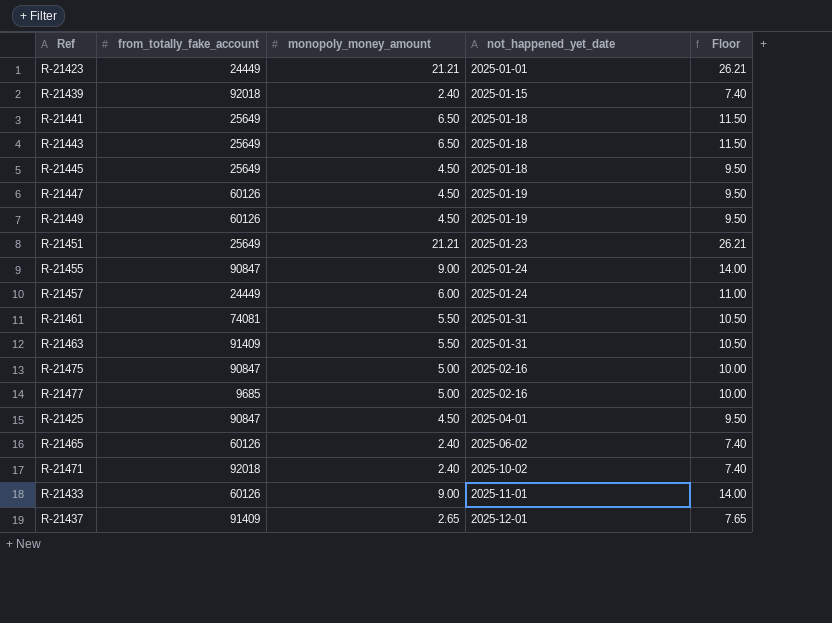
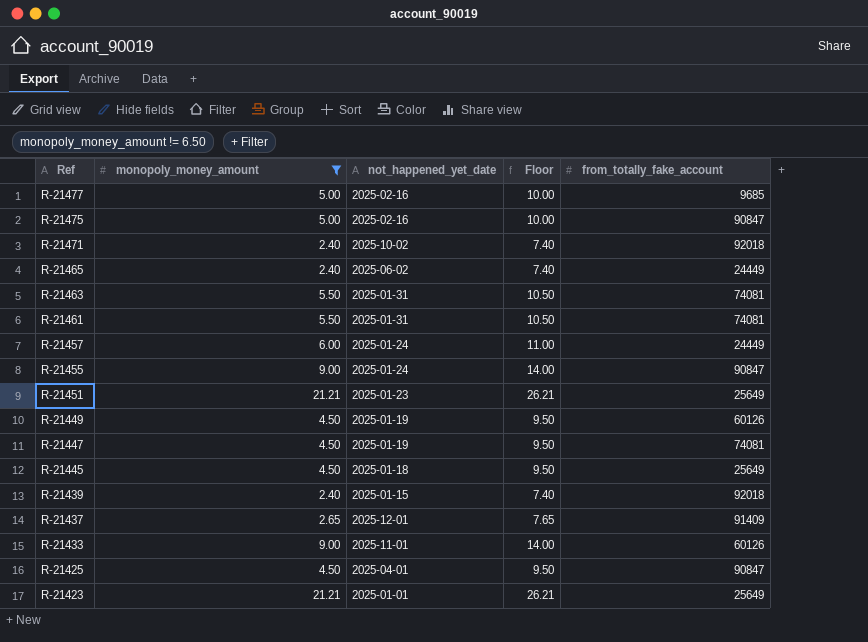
filter: none -> monopoly_money_amount != 6.50
row order: not_happened_yet_date ascending -> Ref descending
column from_totally_fake_account | position: 2 -> 5
R-21465 | from_totally_fake_account: 60126 -> 24449
R-21463 | from_totally_fake_account: 91409 -> 74081
R-21447 | from_totally_fake_account: 60126 -> 74081
R-21423 | from_totally_fake_account: 24449 -> 25649

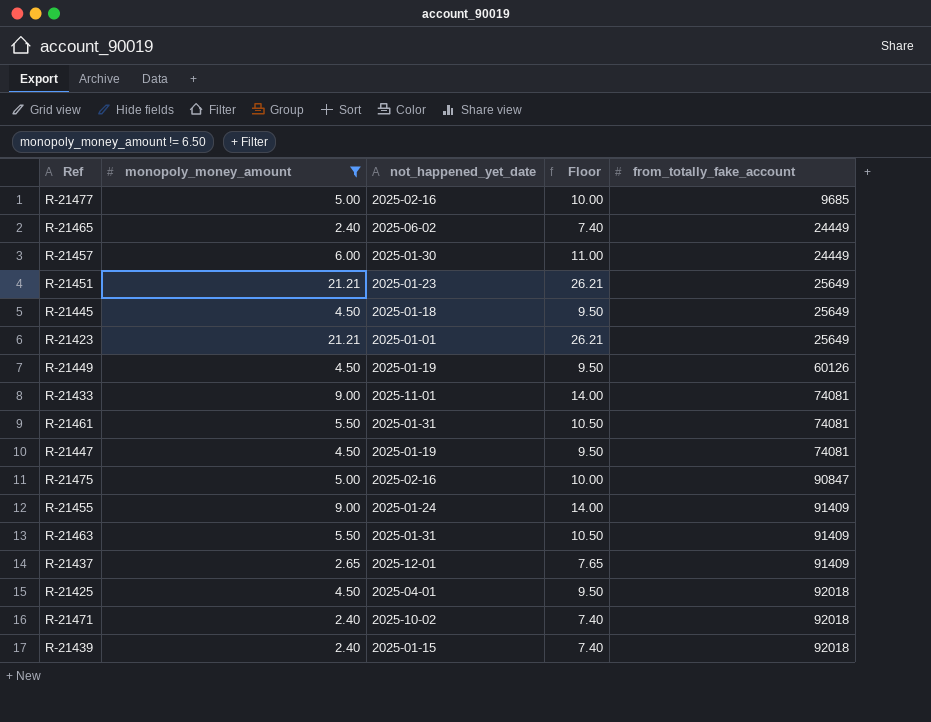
row order: Ref descending -> from_totally_fake_account ascending
R-21457 | not_happened_yet_date: 2025-01-24 -> 2025-01-30
R-21433 | from_totally_fake_account: 60126 -> 74081
R-21455 | from_totally_fake_account: 90847 -> 91409
R-21463 | from_totally_fake_account: 74081 -> 91409
R-21425 | from_totally_fake_account: 90847 -> 92018

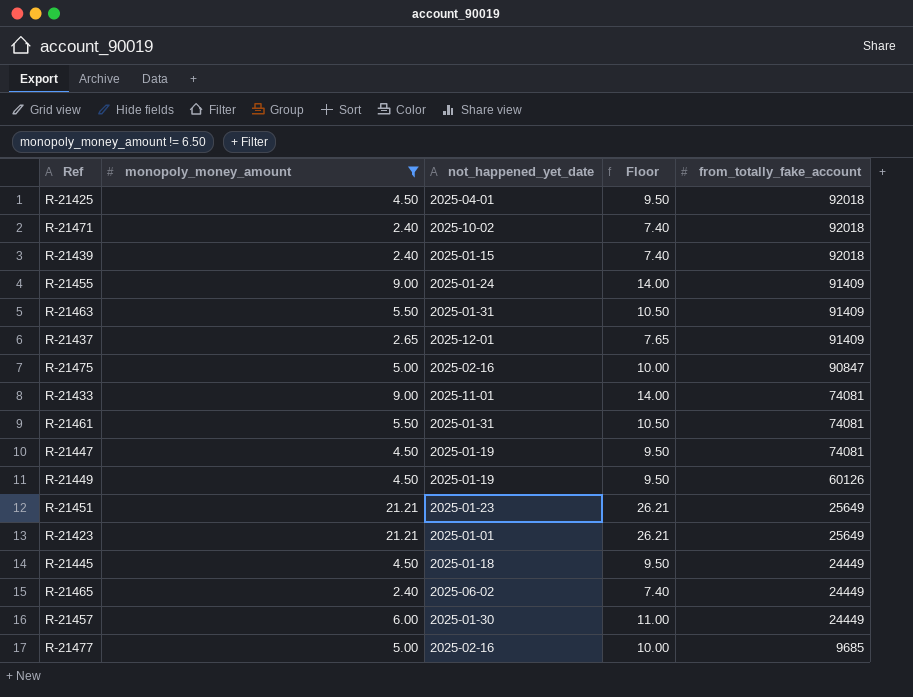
row order: from_totally_fake_account ascending -> from_totally_fake_account descending
R-21445 | from_totally_fake_account: 25649 -> 24449

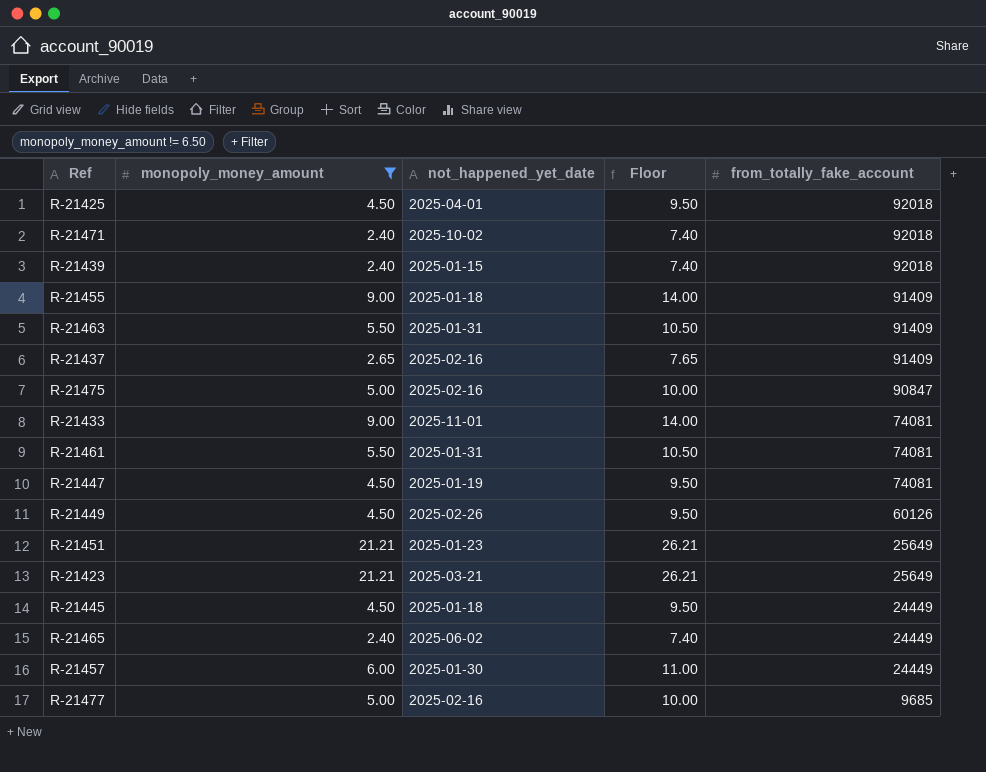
R-21455 | not_happened_yet_date: 2025-01-24 -> 2025-01-18
R-21437 | not_happened_yet_date: 2025-12-01 -> 2025-02-16
R-21449 | not_happened_yet_date: 2025-01-19 -> 2025-02-26
R-21423 | not_happened_yet_date: 2025-01-01 -> 2025-03-21

